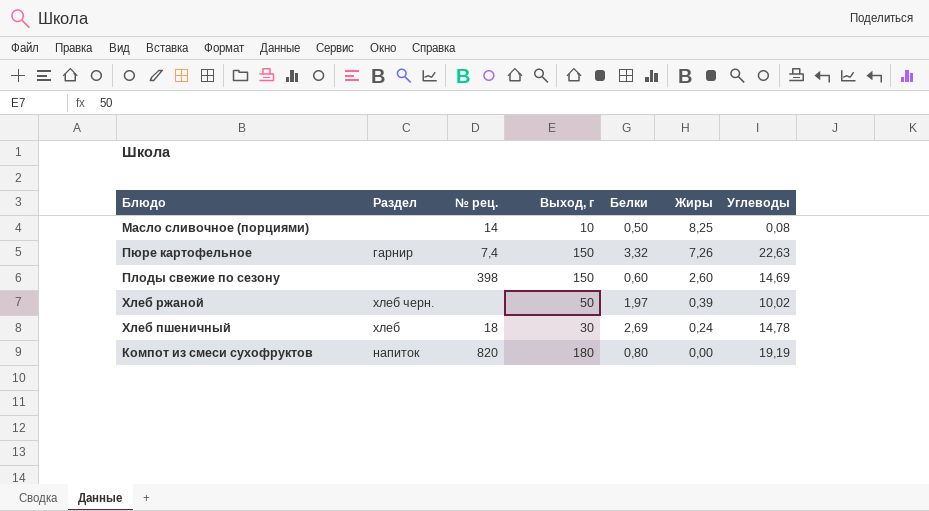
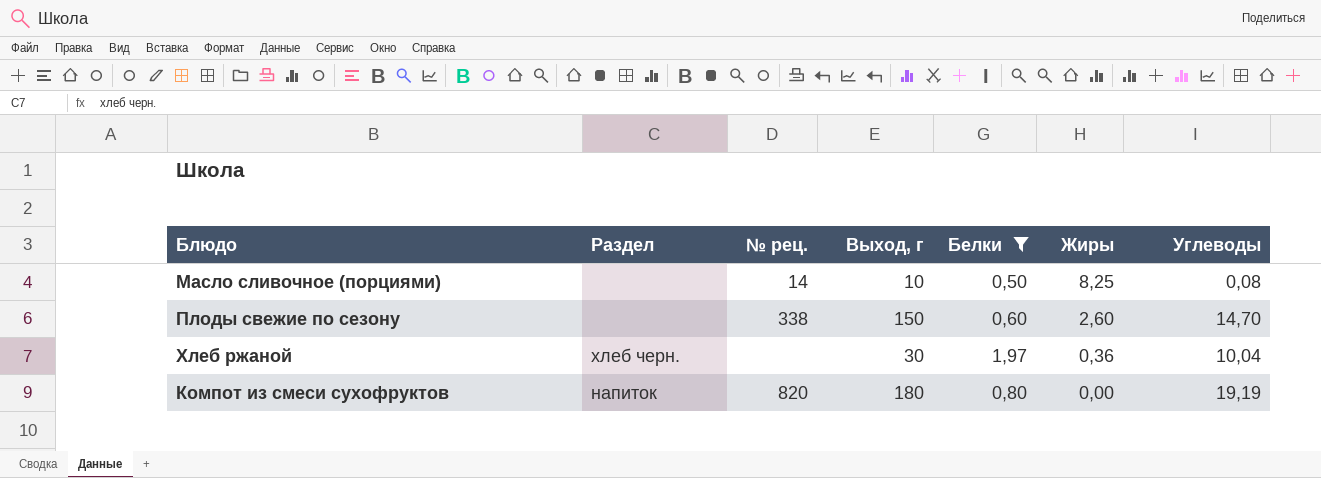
filter: none -> Белки <= 1,97
Плоды свежие по сезону | № рец.: 398 -> 338
Плоды свежие по сезону | Углеводы: 14,69 -> 14,70
Хлеб ржаной | Выход, г: 50 -> 30
Хлеб ржаной | Жиры: 0,39 -> 0,36
Хлеб ржаной | Углеводы: 10,02 -> 10,04

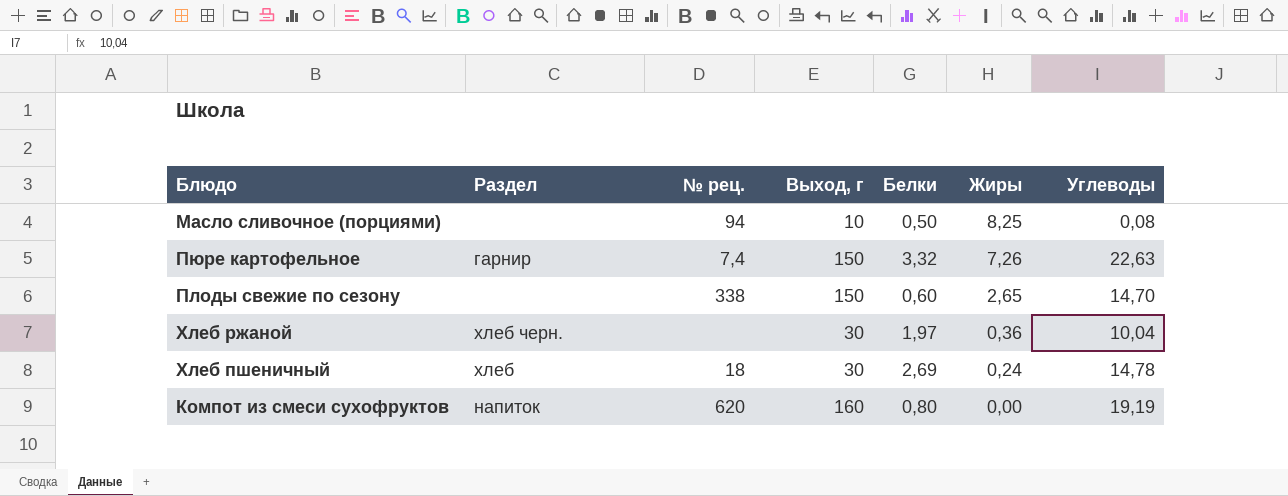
filter: Белки <= 1,97 -> none
Масло сливочное (порциями) | № рец.: 14 -> 94
Плоды свежие по сезону | Жиры: 2,60 -> 2,65
Компот из смеси сухофруктов | № рец.: 820 -> 620
Компот из смеси сухофруктов | Выход, г: 180 -> 160

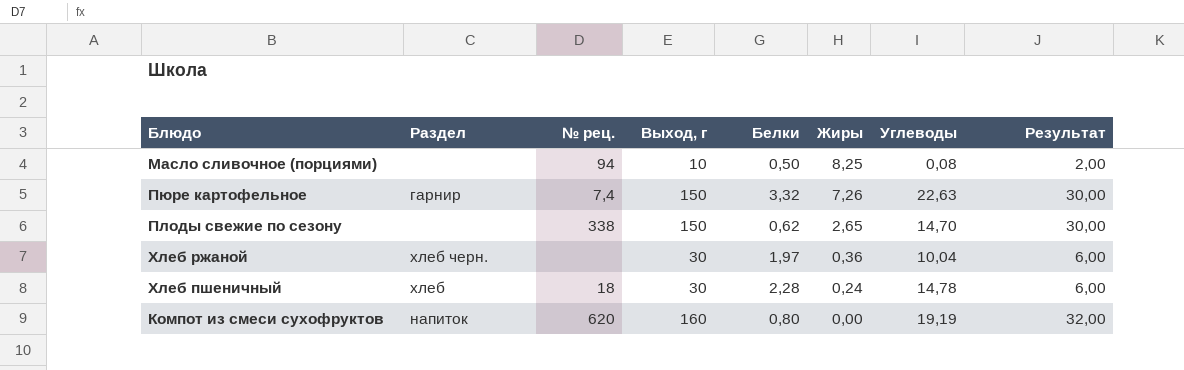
column Результат | formula: none -> [Выход, г] * 0,2
Плоды свежие по сезону | Белки: 0,60 -> 0,62
Хлеб пшеничный | Белки: 2,69 -> 2,28

